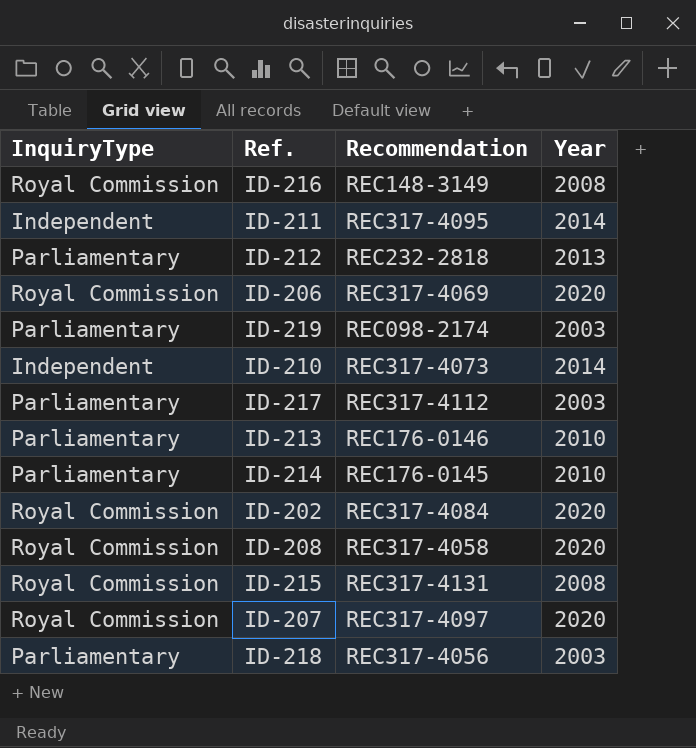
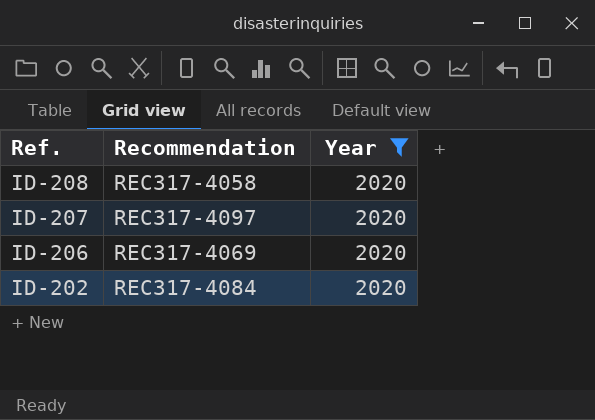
filter: none -> Year = 2020
row order: none -> Ref. descending
column InquiryType | position: 1 -> none

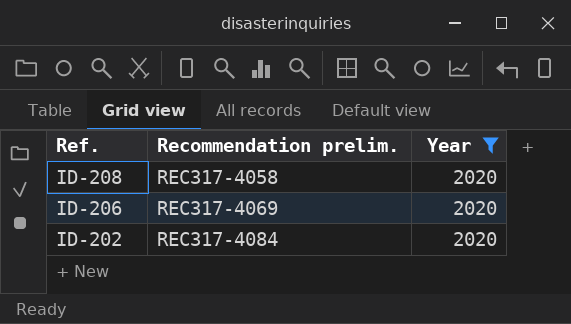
column name: Recommendation -> Recommendation prelim.
row ID-207: REC317-4097 | 2020 -> none

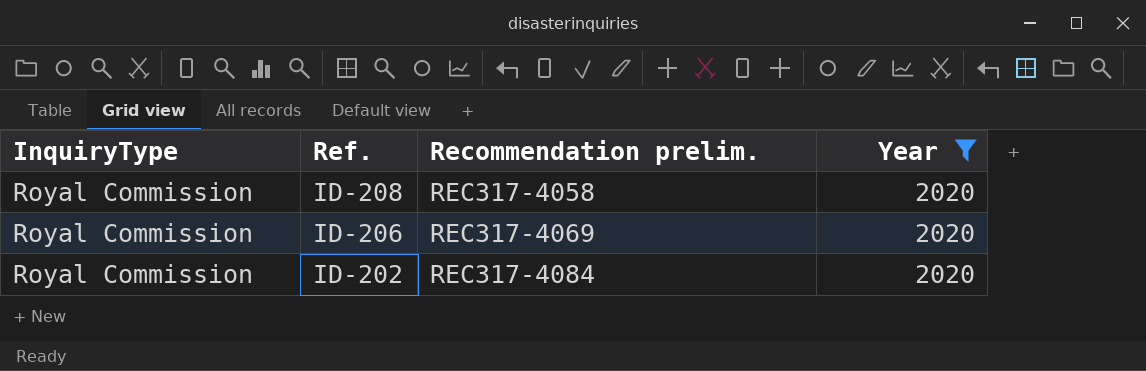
column InquiryType | position: none -> 1

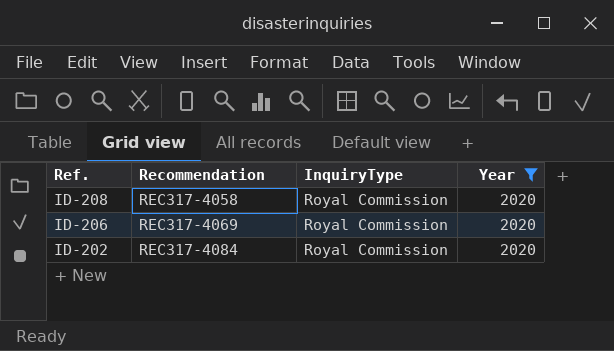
column name: Recommendation prelim. -> Recommendation
column InquiryType | position: 1 -> 3

